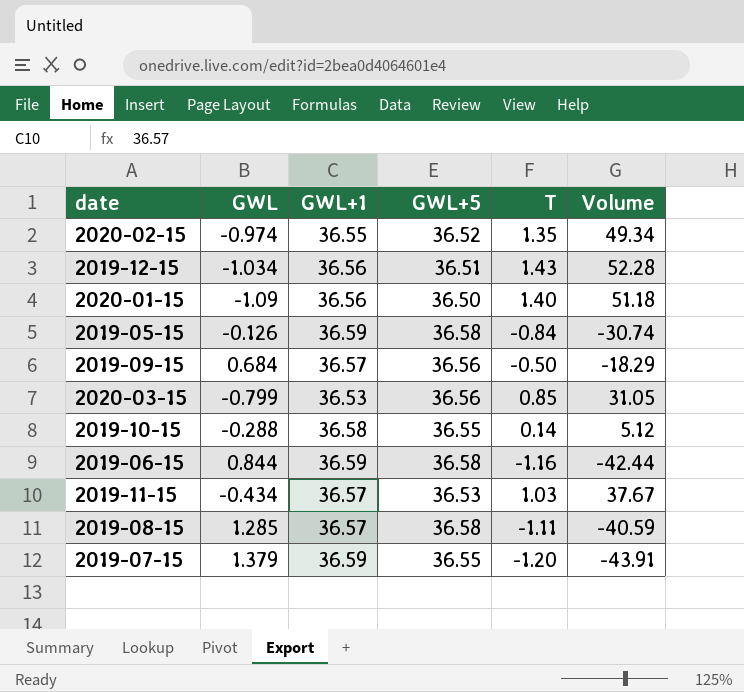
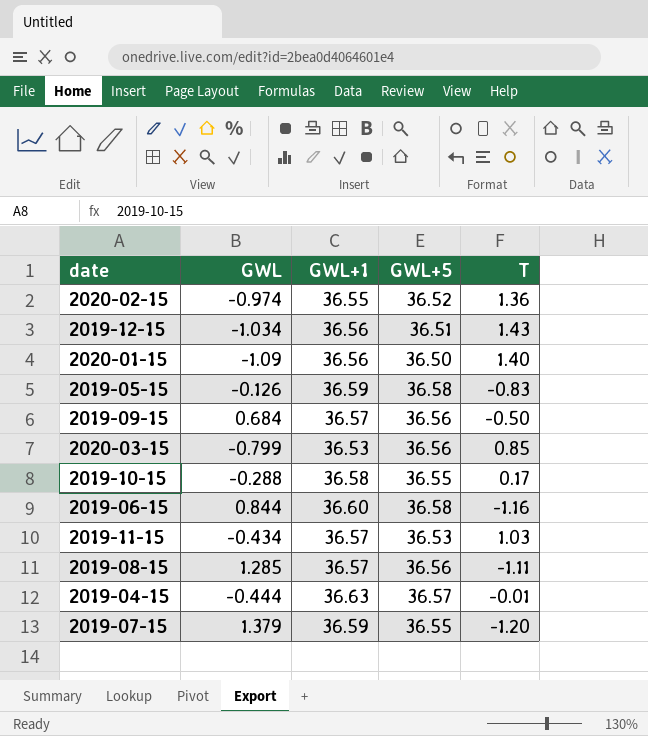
column Volume | formula: [GWL+1] * [T] -> none
2020-02-15 | T: 1.35 -> 1.36
2019-05-15 | T: -0.84 -> -0.83
2019-10-15 | T: 0.14 -> 0.17
2019-06-15 | GWL+1: 36.59 -> 36.60
2019-08-15 | GWL+5: 36.58 -> 36.56
row 2019-04-15: none -> -0.444 | 36.63 | 36.57 | -0.01

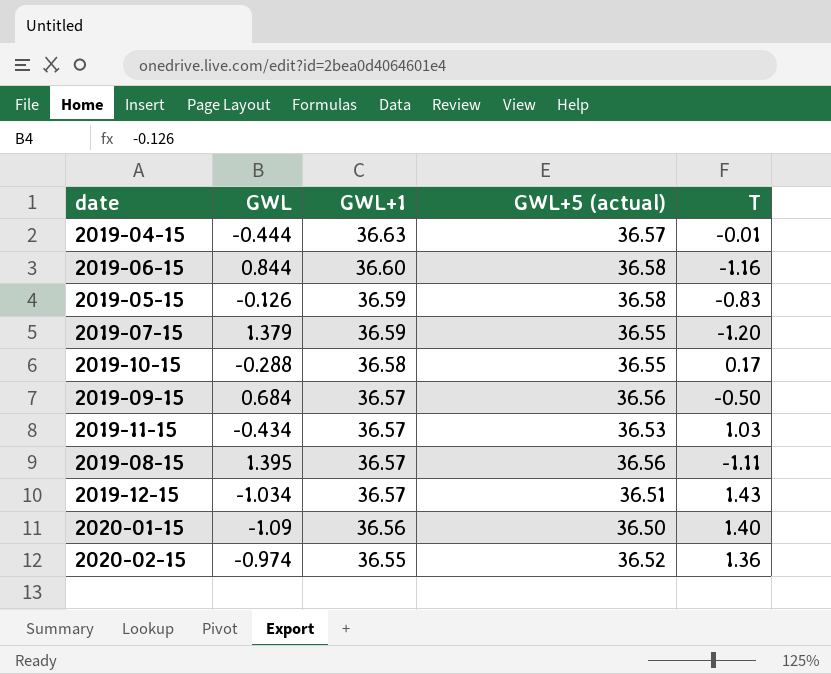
row order: none -> GWL+1 descending
column name: GWL+5 -> GWL+5 (actual)
row 2020-03-15: -0.799 | 36.53 | 36.56 | 0.85 -> none
2019-08-15 | GWL: 1.285 -> 1.395
2019-12-15 | GWL+1: 36.56 -> 36.57

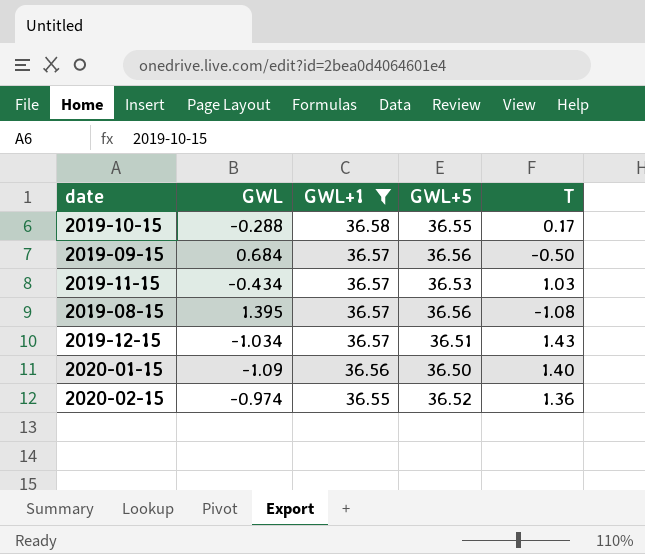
filter: none -> GWL+1 <= 36.58
column name: GWL+5 (actual) -> GWL+5
2019-08-15 | T: -1.11 -> -1.08

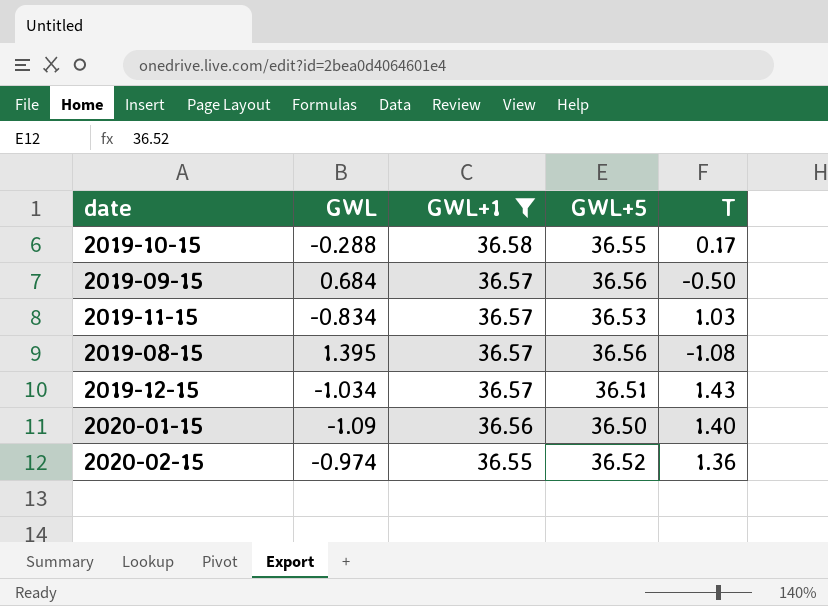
2019-11-15 | GWL: -0.434 -> -0.834

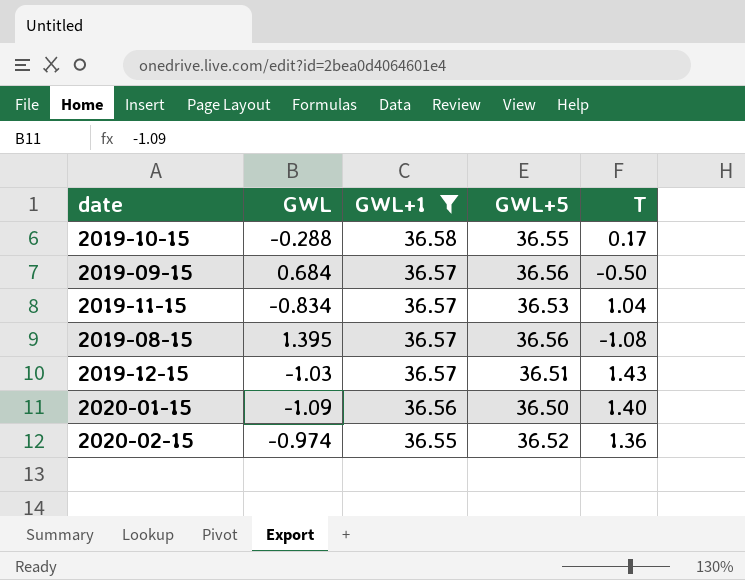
2019-11-15 | T: 1.03 -> 1.04
2019-12-15 | GWL: -1.034 -> -1.03

